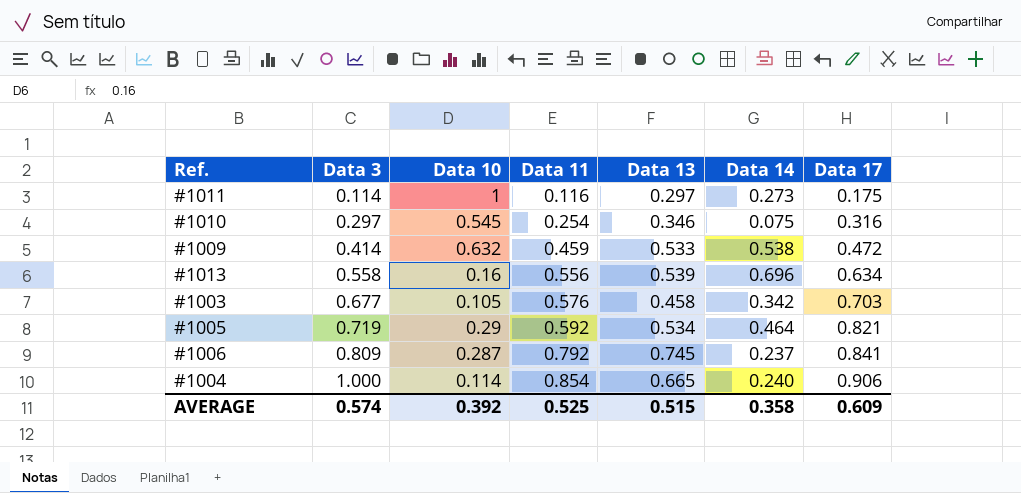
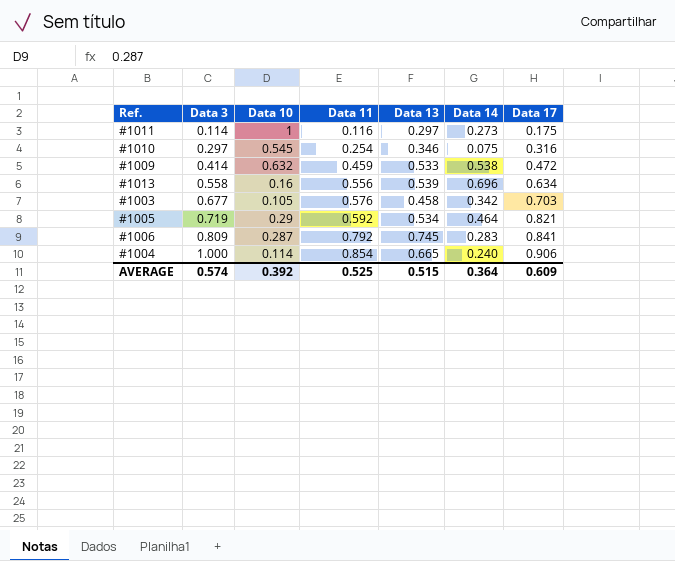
#1006 | Data 14: 0.237 -> 0.283
AVERAGE | Data 14: 0.358 -> 0.364

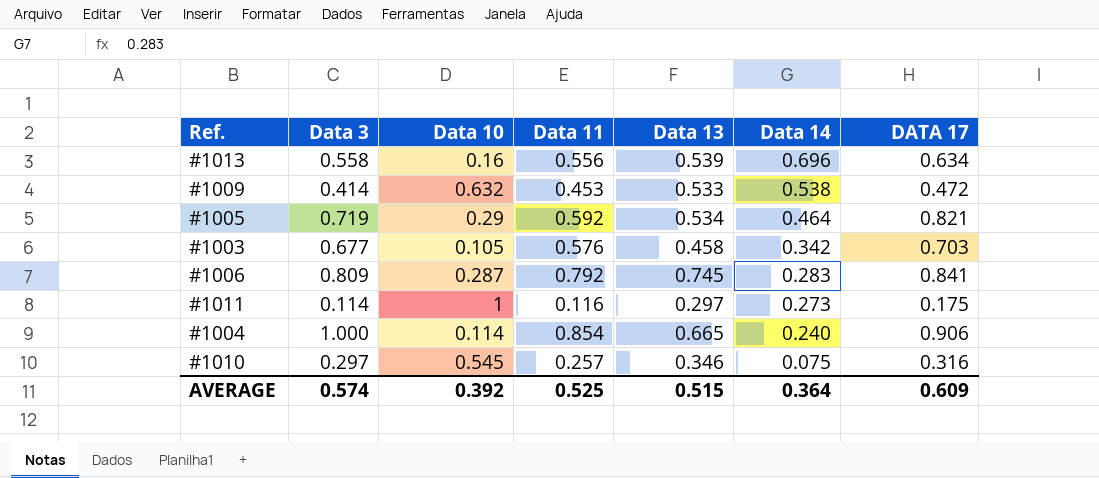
row order: Data 3 ascending -> Data 14 descending
column name: Data 17 -> DATA 17
#1009 | Data 11: 0.459 -> 0.453
#1010 | Data 11: 0.254 -> 0.257

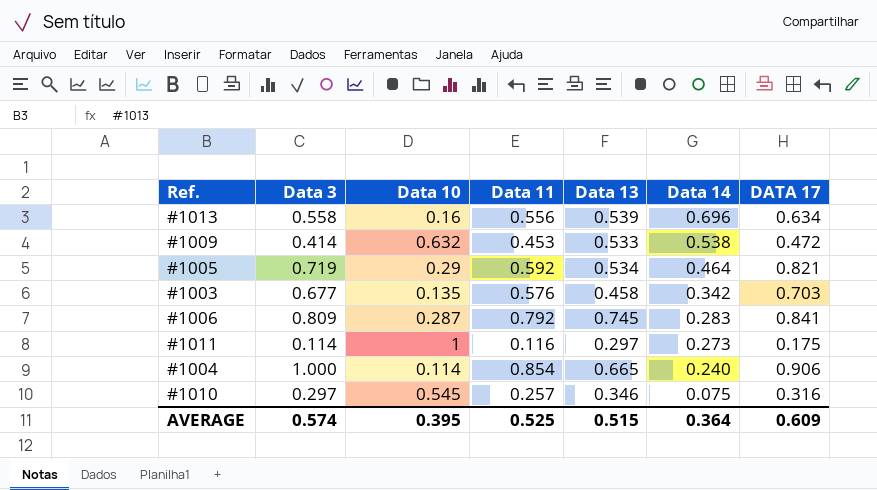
#1003 | Data 10: 0.105 -> 0.135
AVERAGE | Data 10: 0.392 -> 0.395

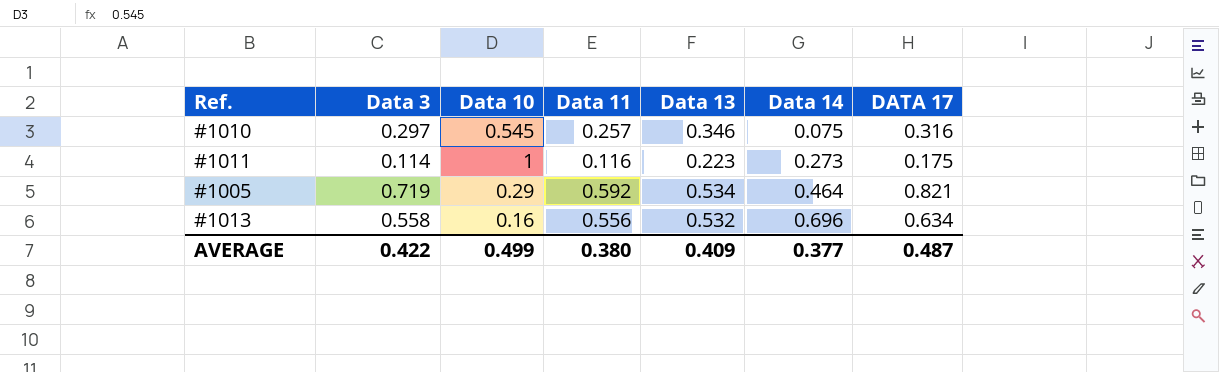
row order: Data 14 descending -> Data 14 ascending
row #1009: 0.414 | 0.632 | 0.453 | 0.533 | 0.538 | 0.472 -> none
row #1003: 0.677 | 0.135 | 0.576 | 0.458 | 0.342 | 0.703 -> none
row #1006: 0.809 | 0.287 | 0.792 | 0.745 | 0.283 | 0.841 -> none
row #1004: 1.000 | 0.114 | 0.854 | 0.665 | 0.240 | 0.906 -> none
#1011 | Data 13: 0.297 -> 0.223
#1013 | Data 13: 0.539 -> 0.532
AVERAGE | Data 3: 0.574 -> 0.422
AVERAGE | Data 10: 0.395 -> 0.499
AVERAGE | Data 11: 0.525 -> 0.380
AVERAGE | Data 13: 0.515 -> 0.409
AVERAGE | Data 14: 0.364 -> 0.377
AVERAGE | DATA 17: 0.609 -> 0.487

